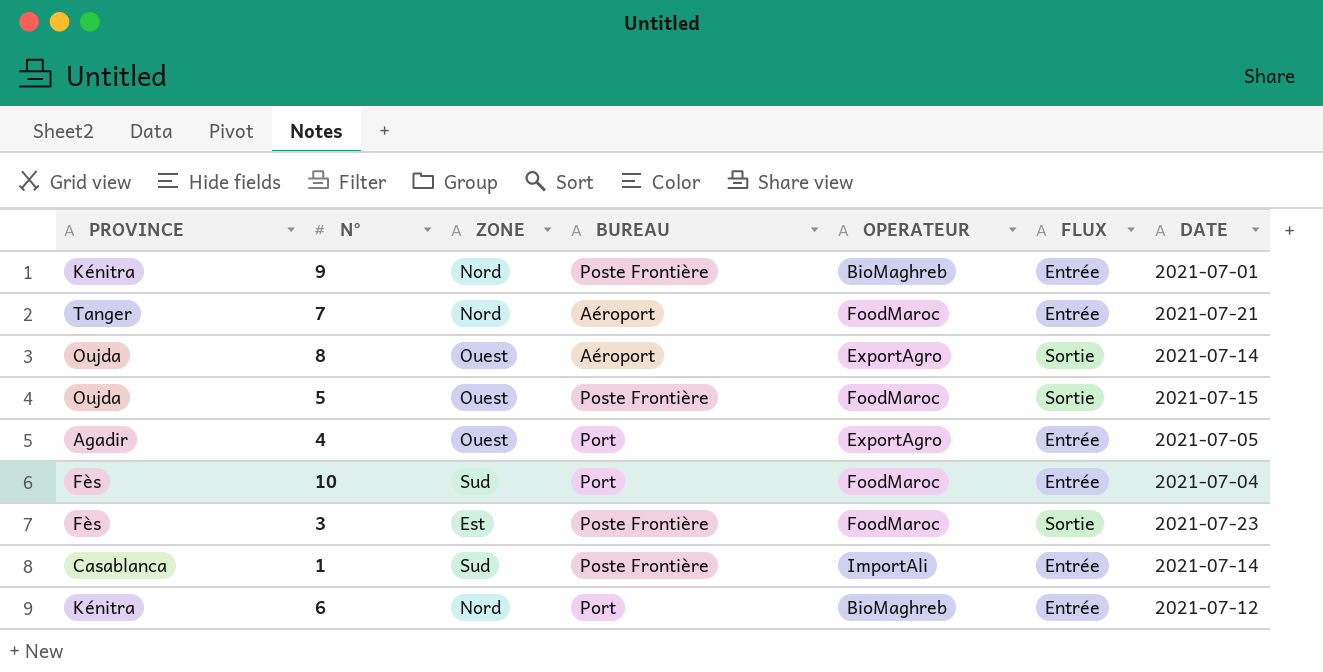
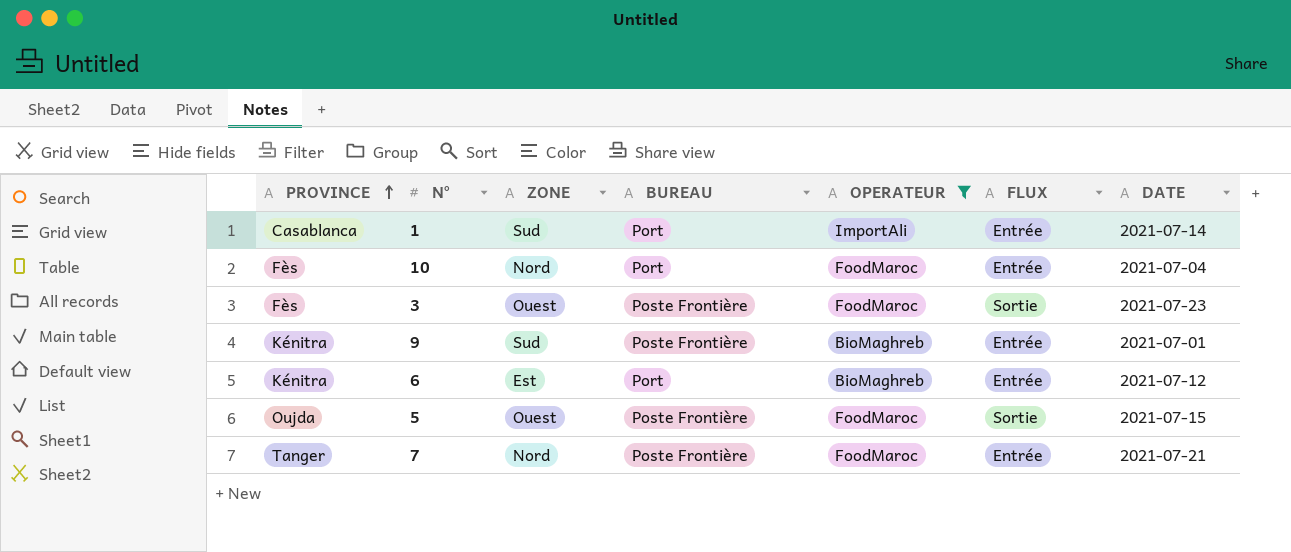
filter: none -> OPERATEUR != ExportAgro
row order: none -> PROVINCE ascending
1 | BUREAU: Poste Frontière -> Port
10 | ZONE: Sud -> Nord
3 | ZONE: Est -> Ouest
9 | ZONE: Nord -> Sud
6 | ZONE: Nord -> Est
7 | BUREAU: Aéroport -> Poste Frontière

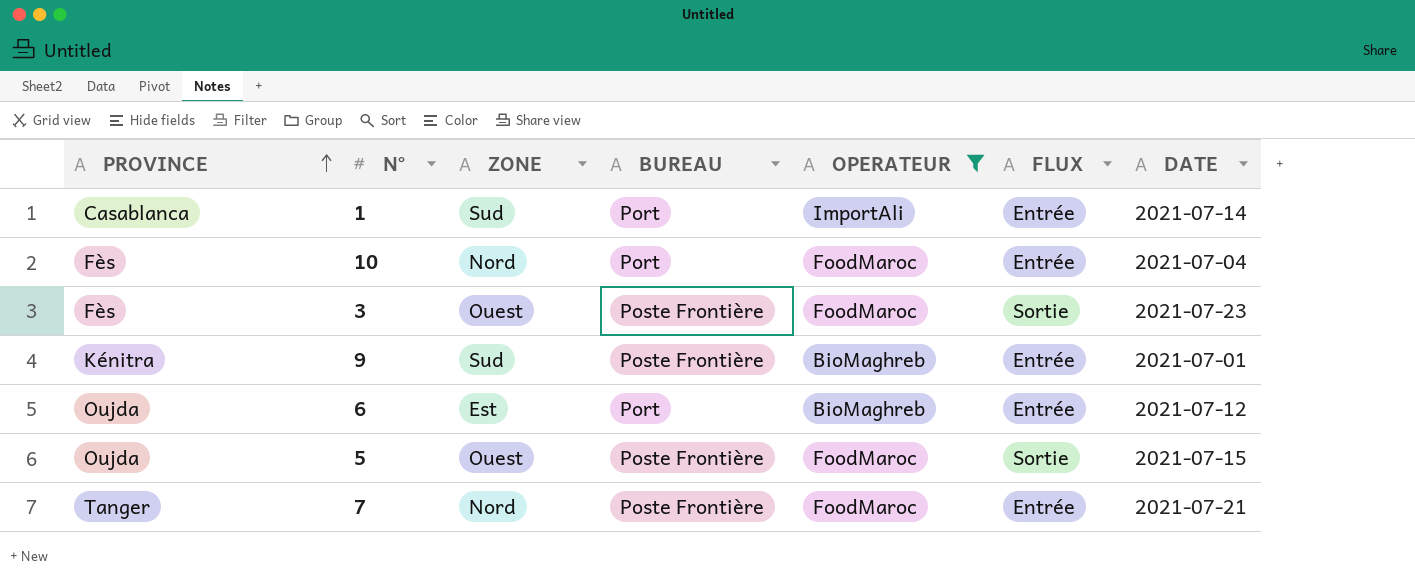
6 | PROVINCE: Kénitra -> Oujda

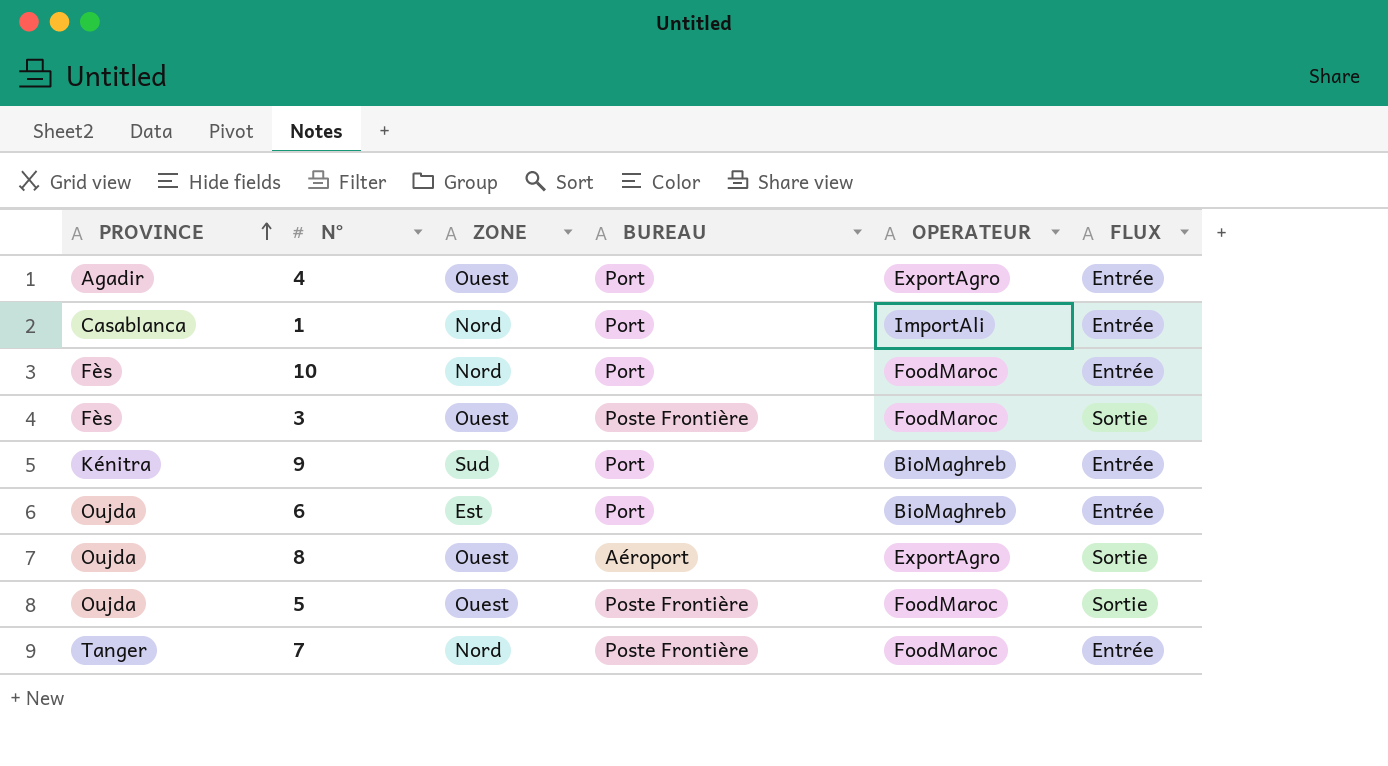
filter: OPERATEUR != ExportAgro -> none
column DATE | position: 7 -> none
1 | ZONE: Sud -> Nord
9 | BUREAU: Poste Frontière -> Port

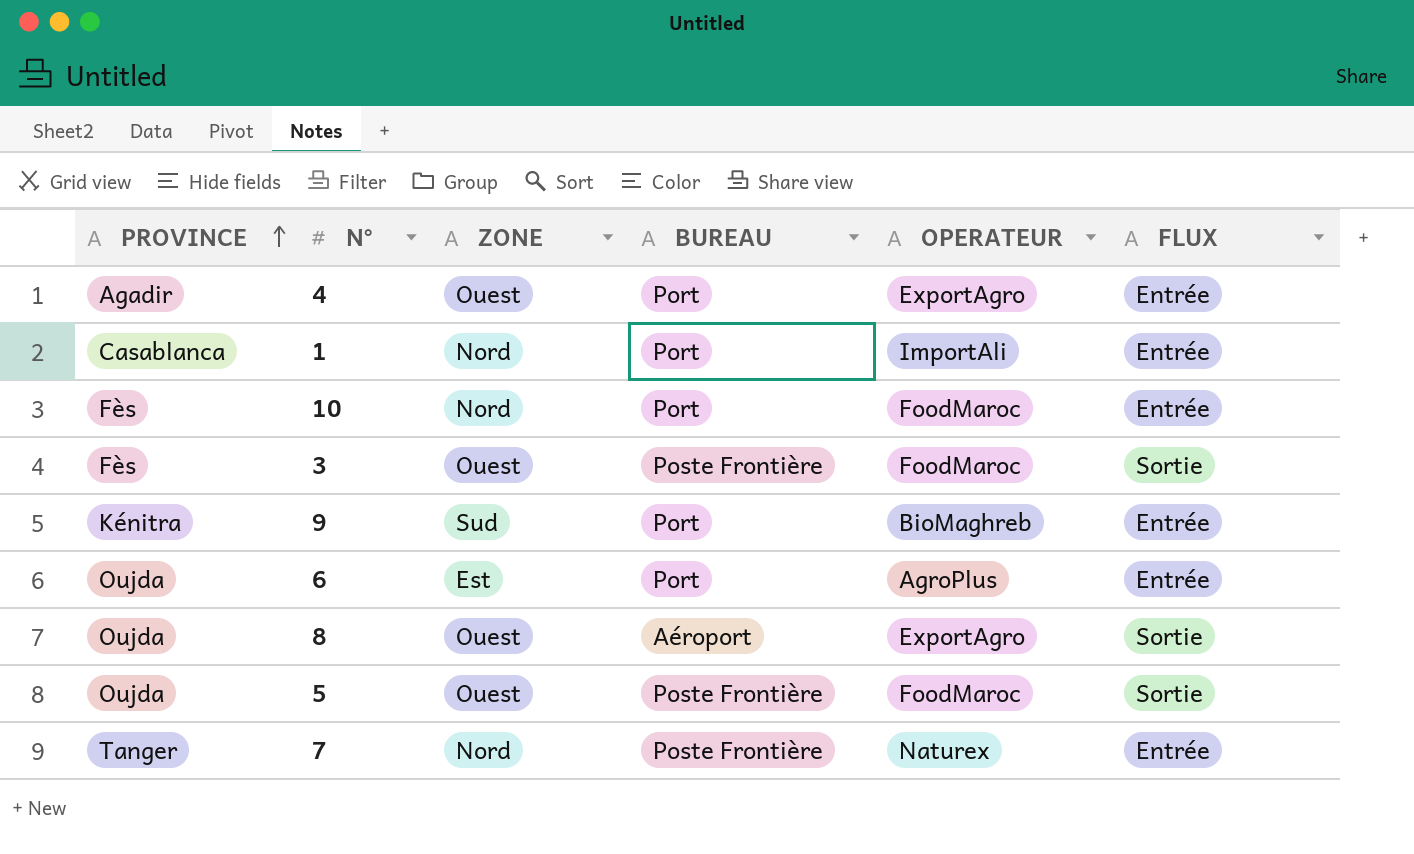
6 | OPERATEUR: BioMaghreb -> AgroPlus
7 | OPERATEUR: FoodMaroc -> Naturex

